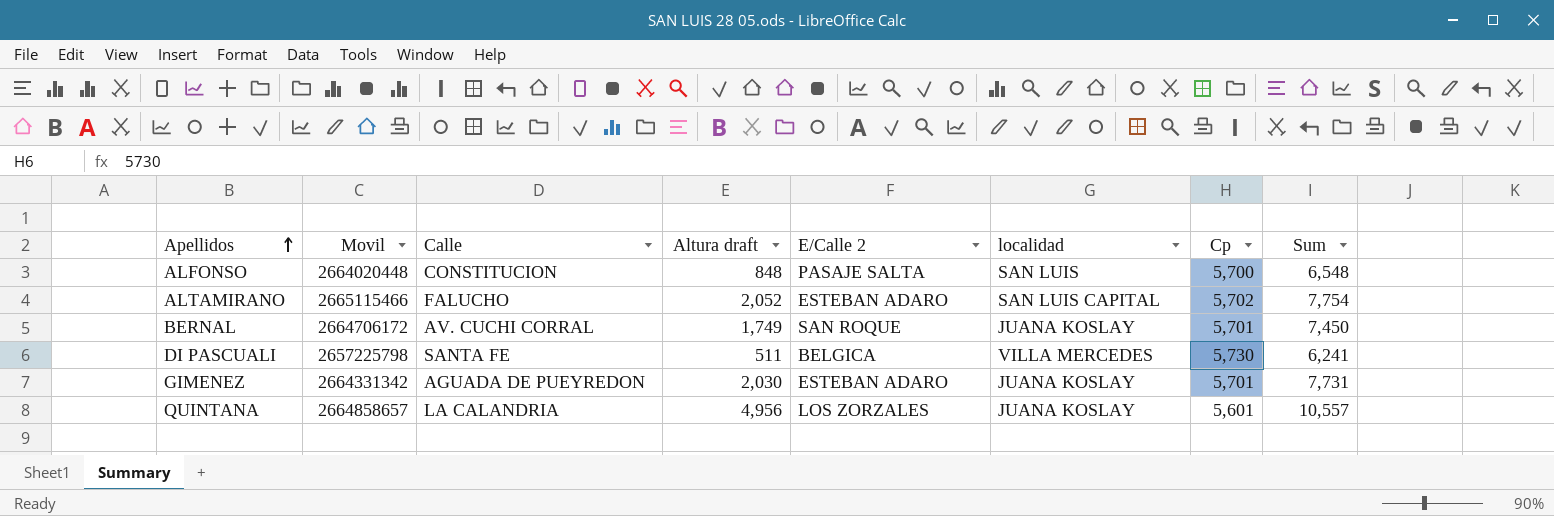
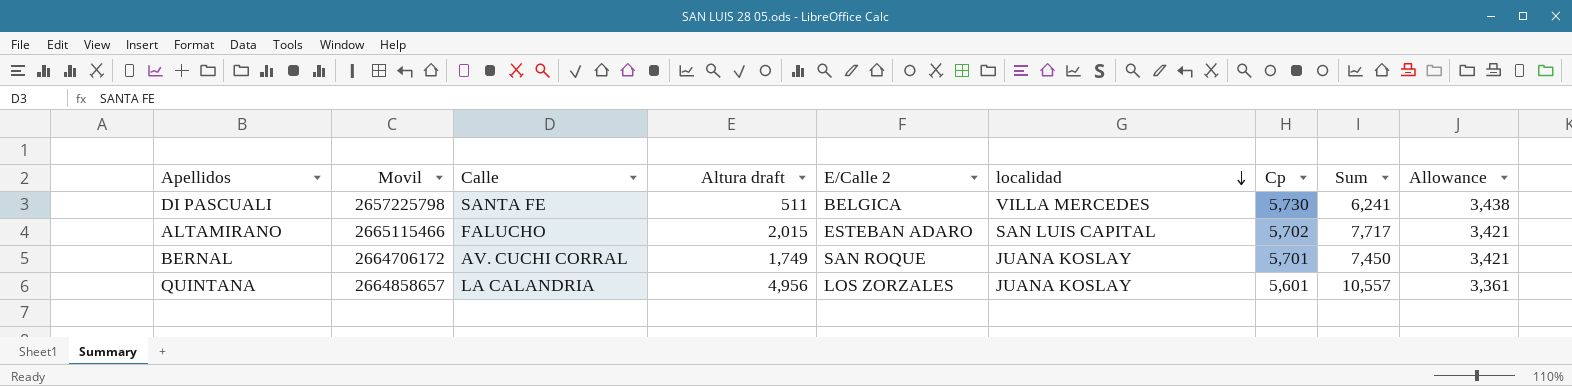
row order: Apellidos ascending -> localidad descending
column Allowance | formula: none -> [Cp] * 0.6
row ALFONSO: 2664020448 | CONSTITUCION | 848 | PASAJE SALTA | SAN LUIS | 5,700 | 6,548 -> none
row GIMENEZ: 2664331342 | AGUADA DE PUEYREDON | 2,030 | ESTEBAN ADARO | JUANA KOSLAY | 5,701 | 7,731 -> none
ALTAMIRANO | Altura draft: 2,052 -> 2,015
ALTAMIRANO | Sum: 7,754 -> 7,717

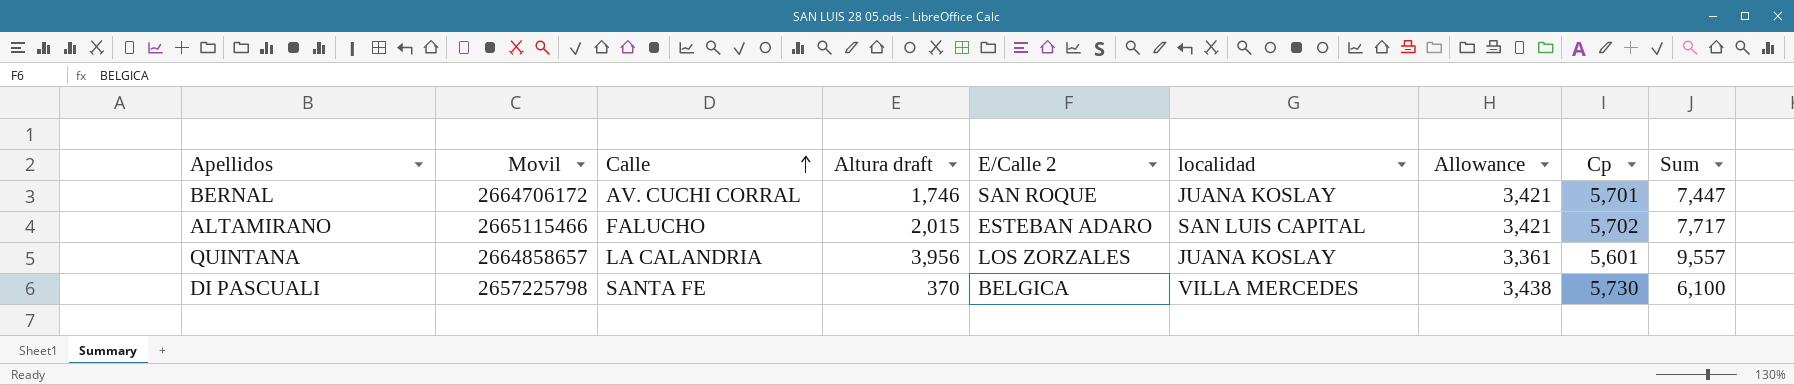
row order: localidad descending -> Calle ascending
column Allowance | position: 9 -> 7
BERNAL | Altura draft: 1,749 -> 1,746
BERNAL | Sum: 7,450 -> 7,447
QUINTANA | Altura draft: 4,956 -> 3,956
QUINTANA | Sum: 10,557 -> 9,557
DI PASCUALI | Altura draft: 511 -> 370
DI PASCUALI | Sum: 6,241 -> 6,100

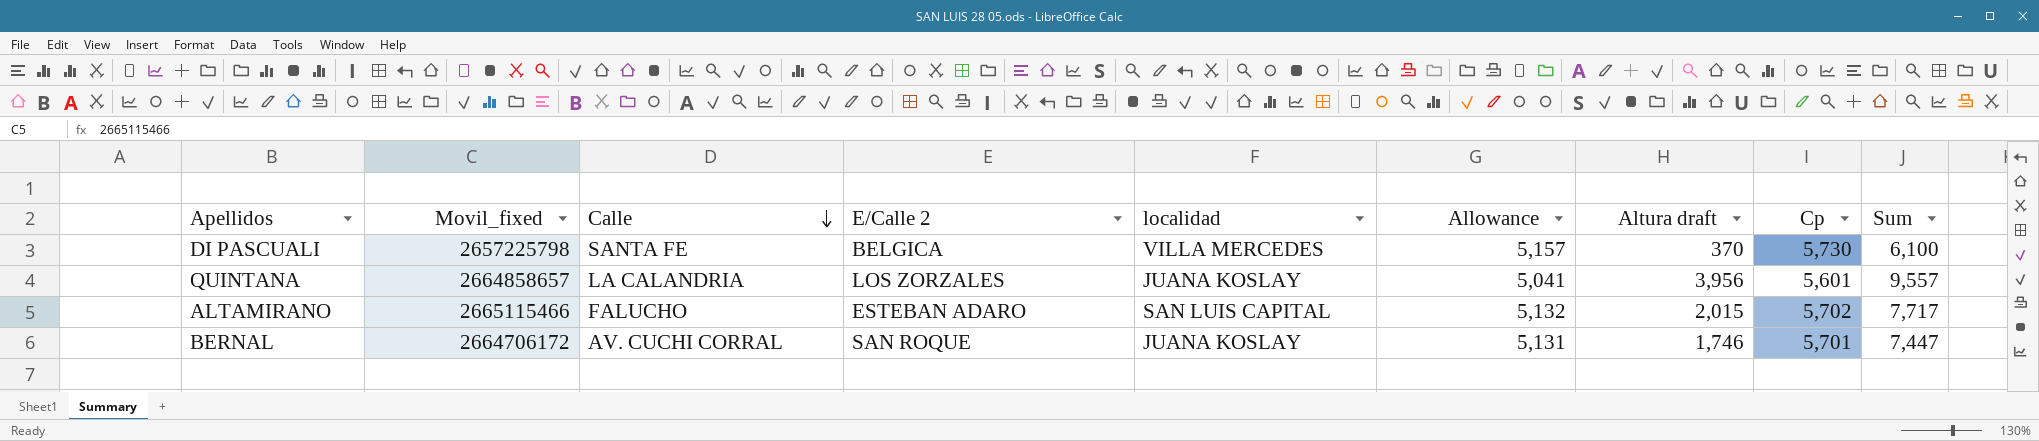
row order: Calle ascending -> Calle descending
column name: Movil -> Movil_fixed
column Allowance | formula: [Cp] * 0.6 -> [Cp] * 0.9
column Altura draft | position: 4 -> 7

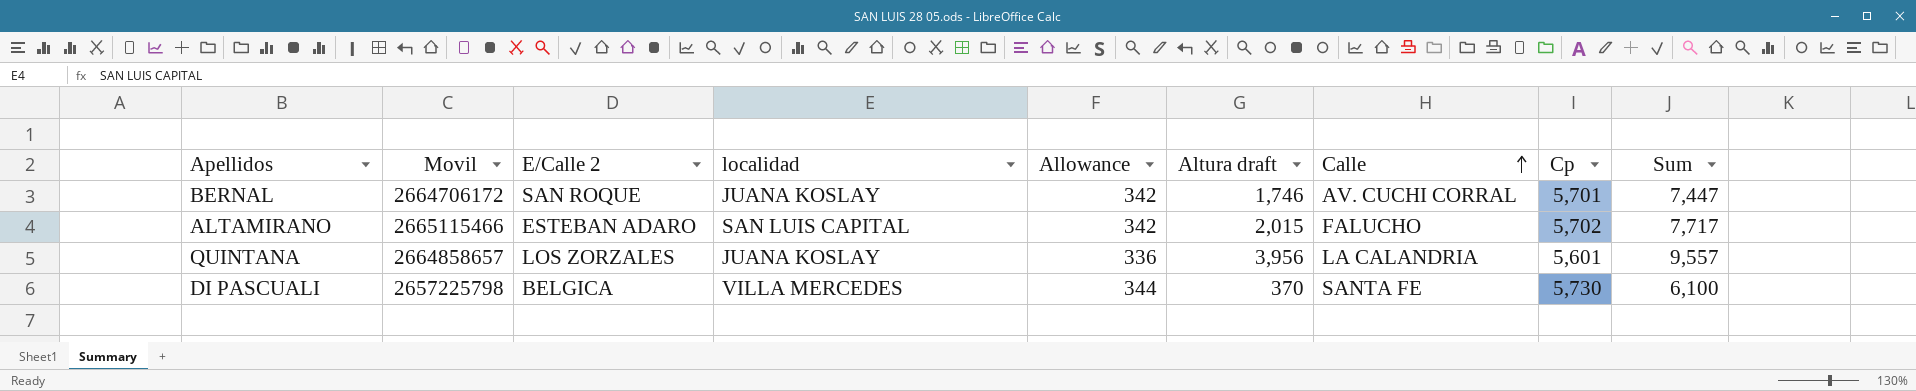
row order: Calle descending -> Calle ascending
column name: Movil_fixed -> Movil
column Allowance | formula: [Cp] * 0.9 -> [Cp] * 0.06
column Calle | position: 3 -> 7

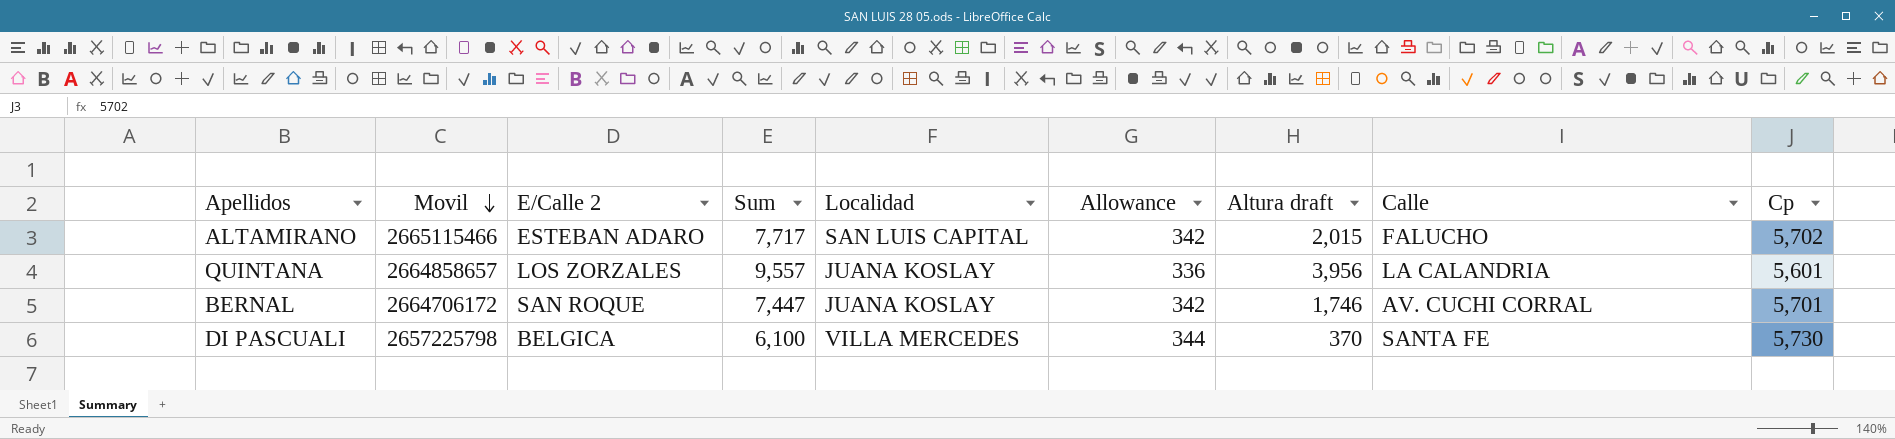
row order: Calle ascending -> Movil descending
column Sum | position: 9 -> 4
column name: localidad -> Localidad

